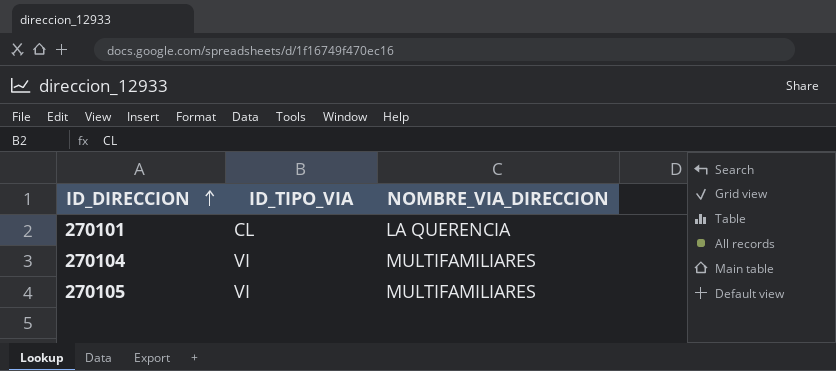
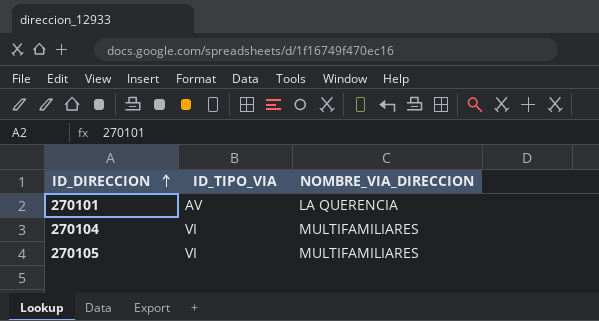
270101 | ID_TIPO_VIA: CL -> AV

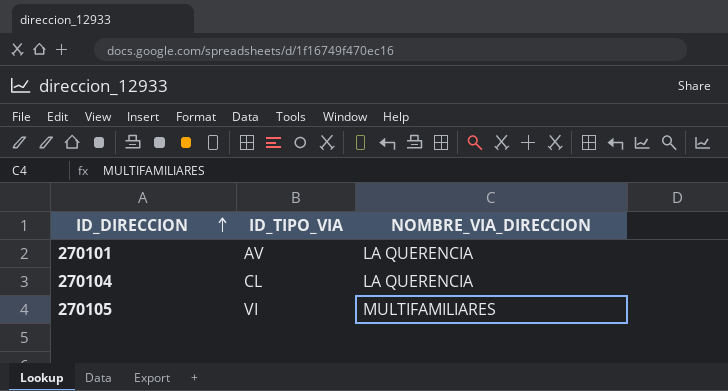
270104 | ID_TIPO_VIA: VI -> CL
270104 | NOMBRE_VIA_DIRECCION: MULTIFAMILIARES -> LA QUERENCIA

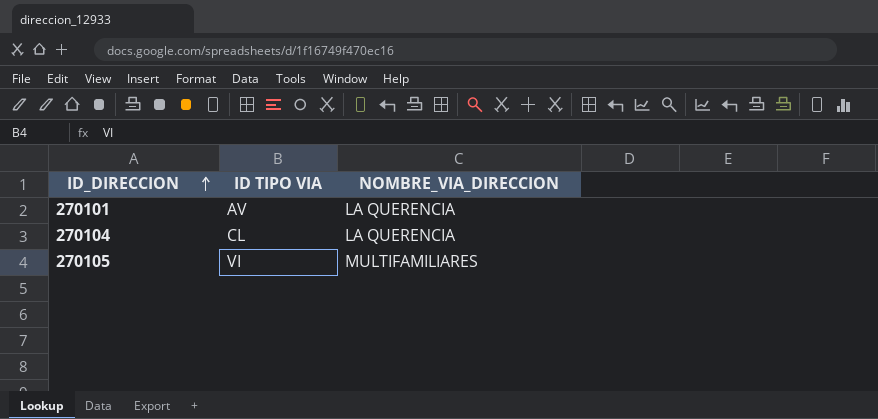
column name: ID_TIPO_VIA -> ID TIPO VIA

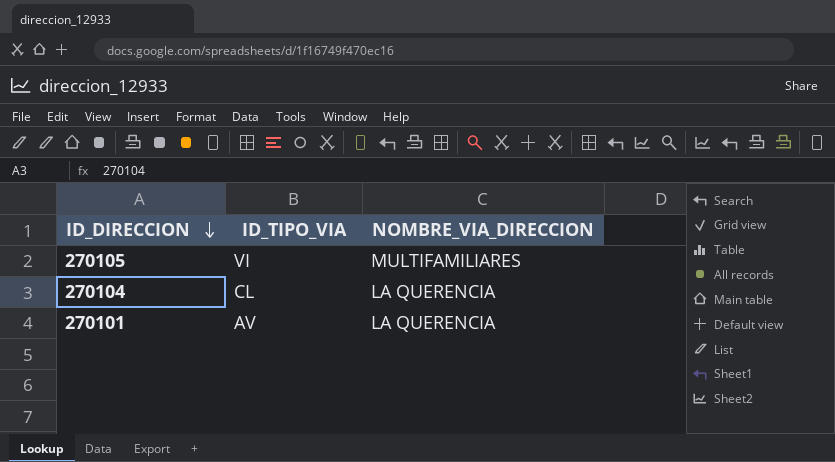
row order: ID_DIRECCION ascending -> ID_DIRECCION descending
column name: ID TIPO VIA -> ID_TIPO_VIA

